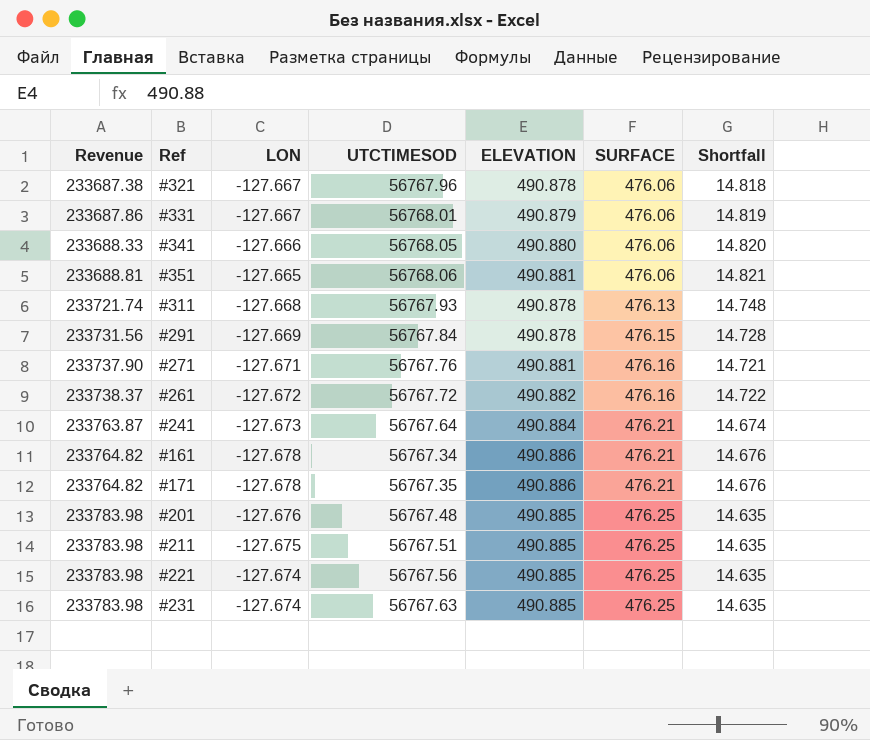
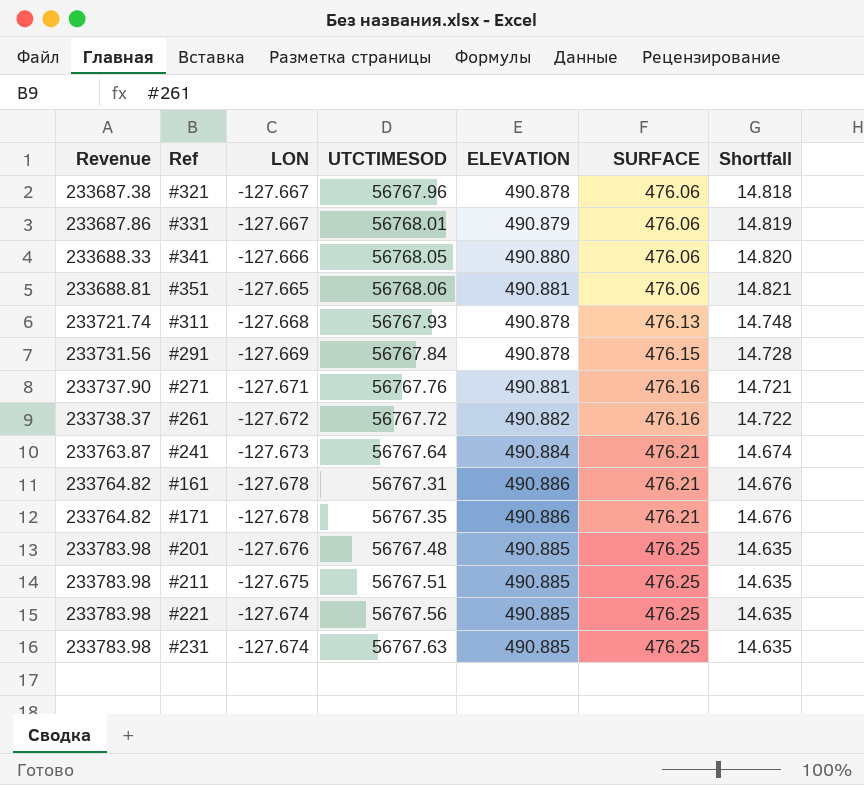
#161 | UTCTIMESOD: 56767.34 -> 56767.31

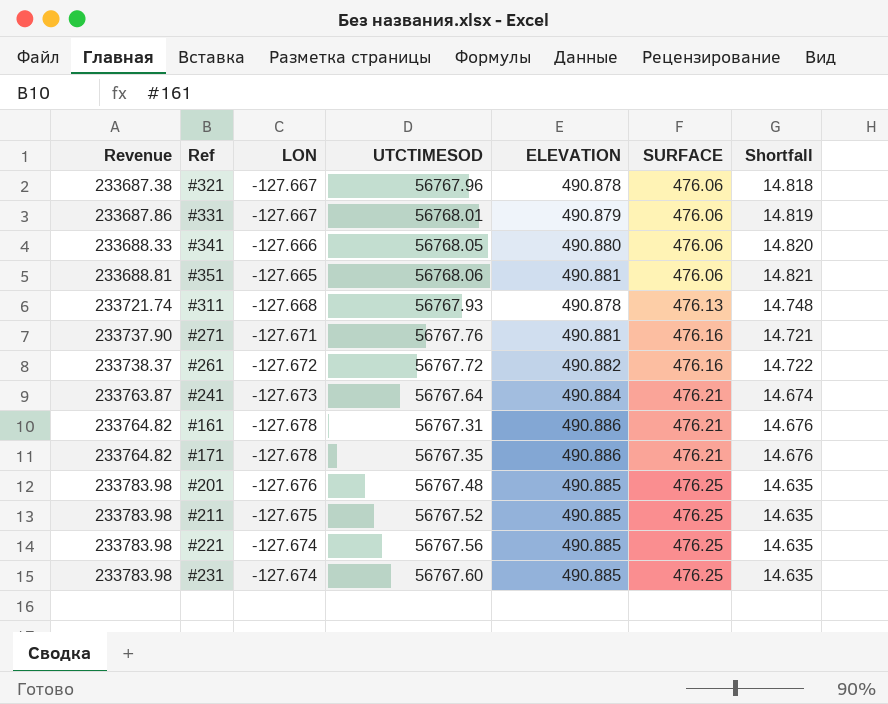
row #291: 233731.56 | -127.669 | 56767.84 | 490.878 | 476.15 | 14.728 -> none
#211 | UTCTIMESOD: 56767.51 -> 56767.52
#231 | UTCTIMESOD: 56767.63 -> 56767.60

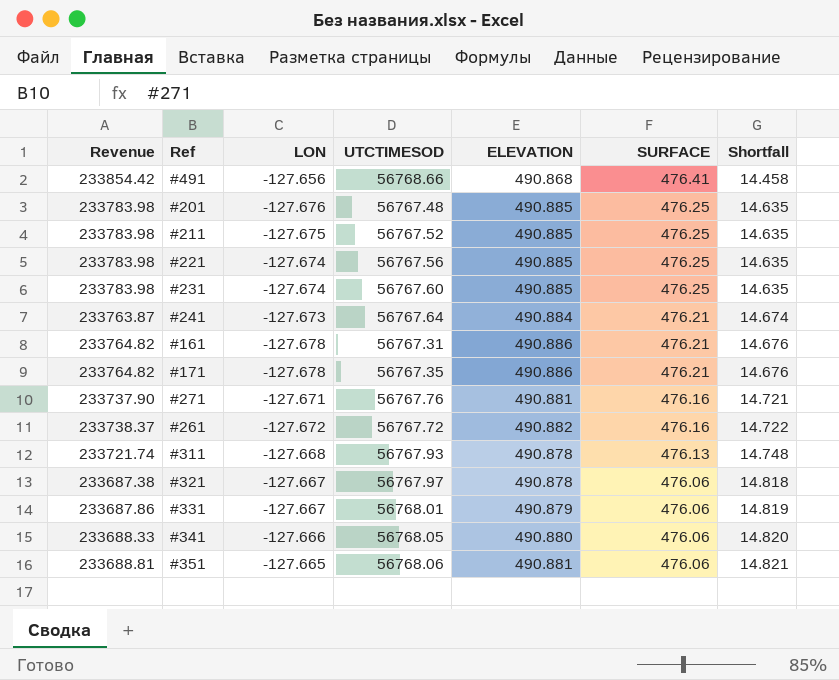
row order: Revenue ascending -> SURFACE descending
row #491: none -> 233854.42 | -127.656 | 56768.66 | 490.868 | 476.41 | 14.458
#321 | UTCTIMESOD: 56767.96 -> 56767.97

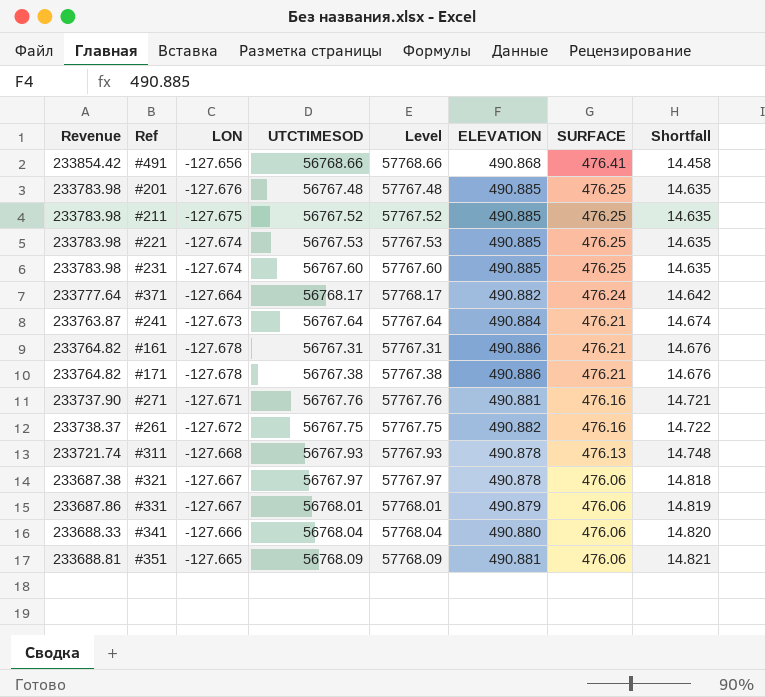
column Level | formula: none -> [UTCTIMESOD] + 1000
#221 | UTCTIMESOD: 56767.56 -> 56767.53
row #371: none -> 233777.64 | -127.664 | 56768.17 | 57768.17 | 490.882 | 476.24 | 14.642
#171 | UTCTIMESOD: 56767.35 -> 56767.38
#261 | UTCTIMESOD: 56767.72 -> 56767.75
#341 | UTCTIMESOD: 56768.05 -> 56768.04
#351 | UTCTIMESOD: 56768.06 -> 56768.09

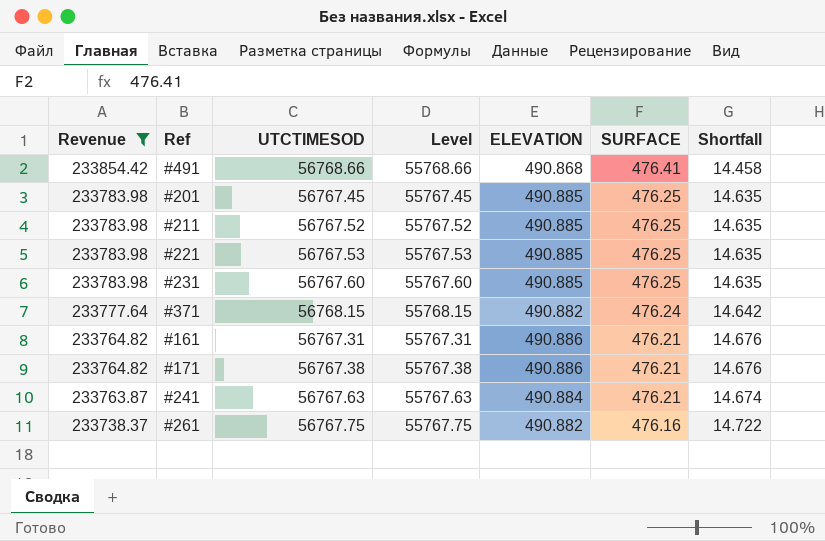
filter: none -> Revenue >= 233738.37
row order: SURFACE descending -> Revenue descending
column LON | position: 3 -> none
column Level | formula: [UTCTIMESOD] + 1000 -> [UTCTIMESOD] - 1000
#201 | UTCTIMESOD: 56767.48 -> 56767.45
#371 | UTCTIMESOD: 56768.17 -> 56768.15
#241 | UTCTIMESOD: 56767.64 -> 56767.63

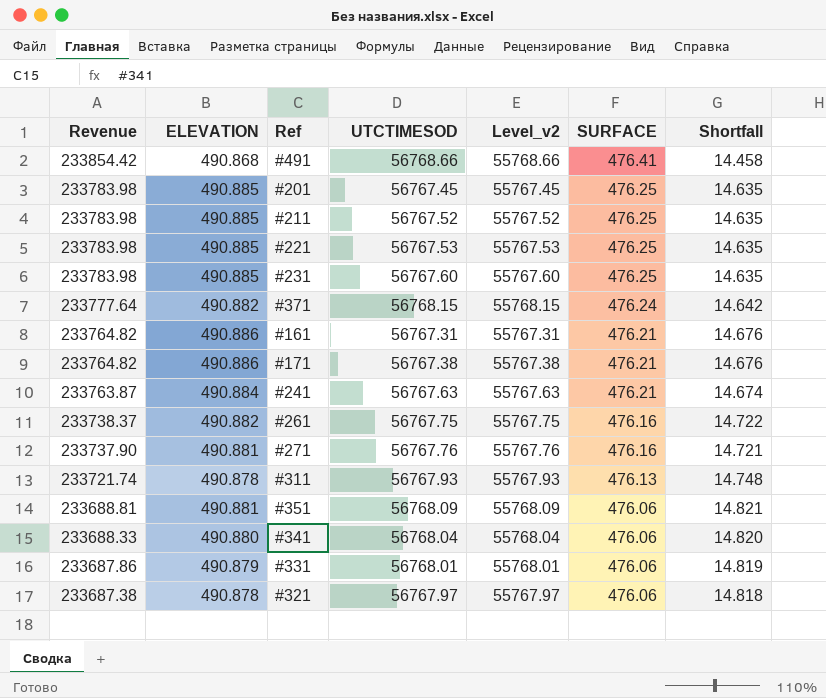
filter: Revenue >= 233738.37 -> none
column ELEVATION | position: 5 -> 2
column name: Level -> Level_v2

